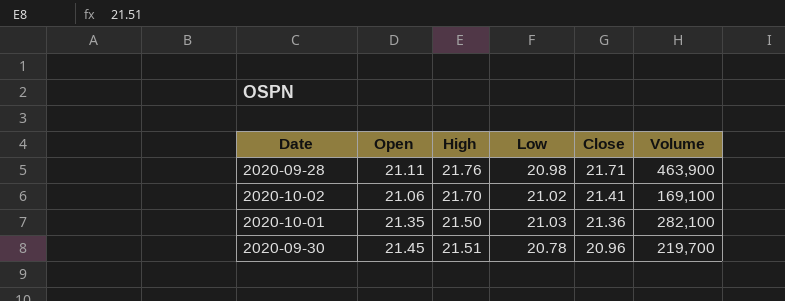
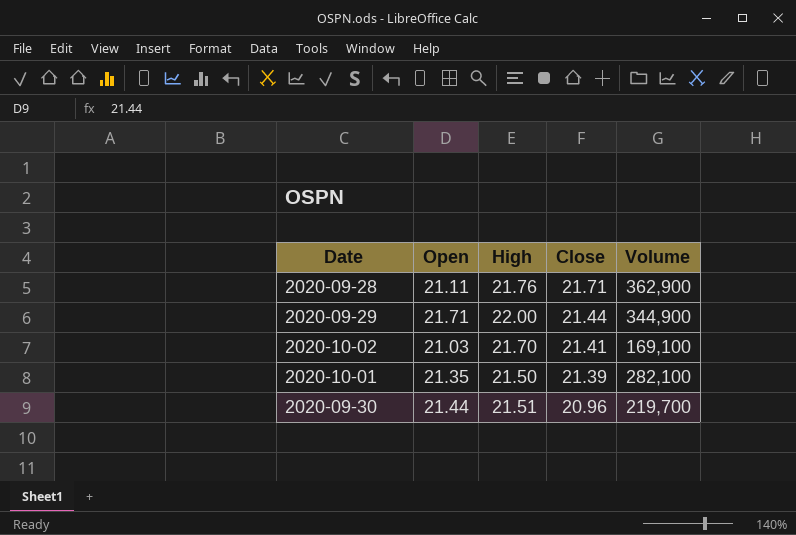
column Low | position: 4 -> none
2020-09-28 | Volume: 463,900 -> 362,900
row 2020-09-29: none -> 21.71 | 22.00 | 21.44 | 344,900
2020-10-02 | Open: 21.06 -> 21.03
2020-10-01 | Close: 21.36 -> 21.39
2020-09-30 | Open: 21.45 -> 21.44

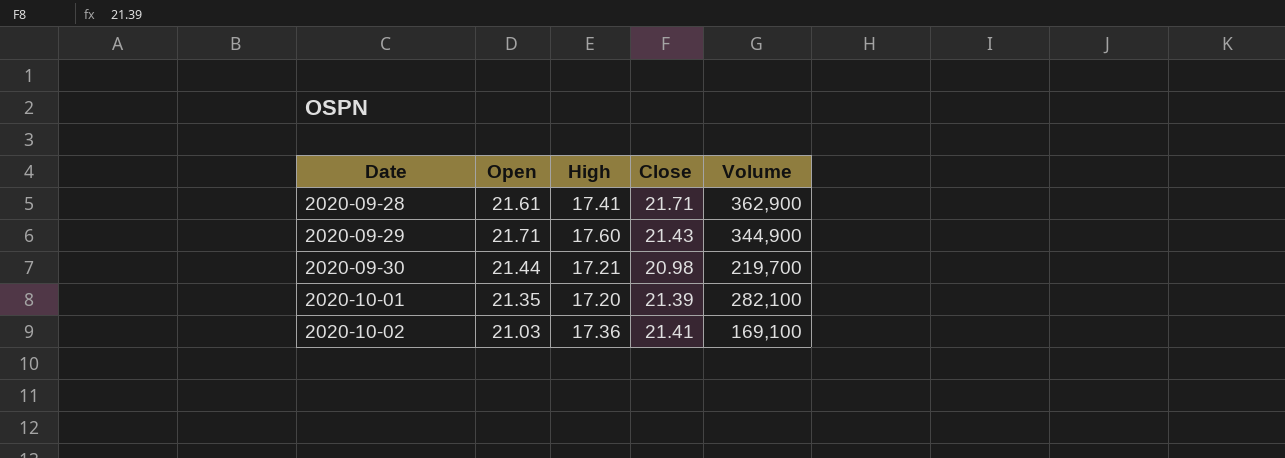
row order: Close descending -> Date ascending
2020-09-28 | Open: 21.11 -> 21.61
2020-09-28 | High: 21.76 -> 17.41
2020-09-29 | High: 22.00 -> 17.60
2020-09-29 | Close: 21.44 -> 21.43
2020-09-30 | High: 21.51 -> 17.21
2020-09-30 | Close: 20.96 -> 20.98
2020-10-01 | High: 21.50 -> 17.20
2020-10-02 | High: 21.70 -> 17.36

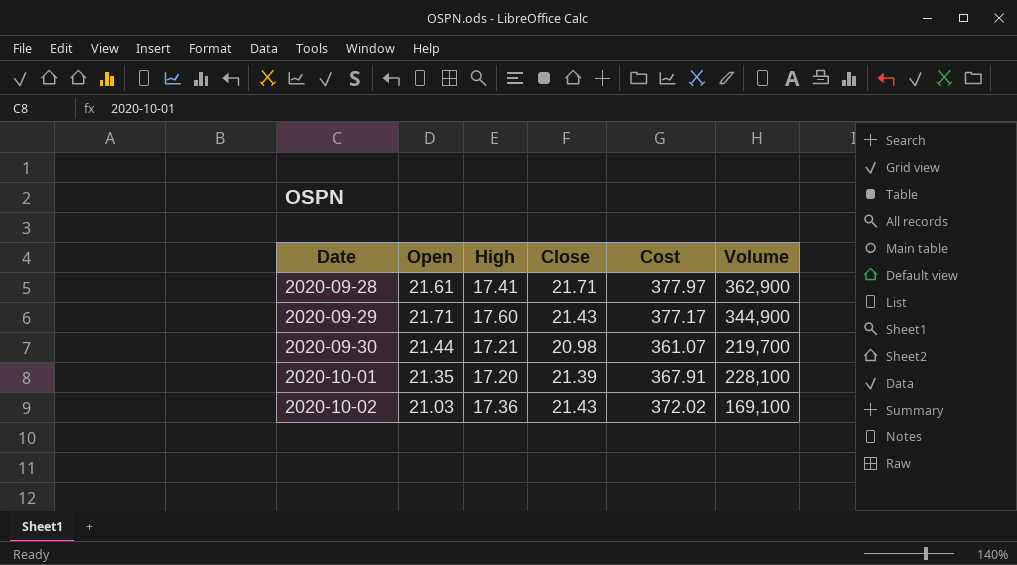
column Cost | formula: none -> [High] * [Close]
2020-10-01 | Volume: 282,100 -> 228,100
2020-10-02 | Close: 21.41 -> 21.43

